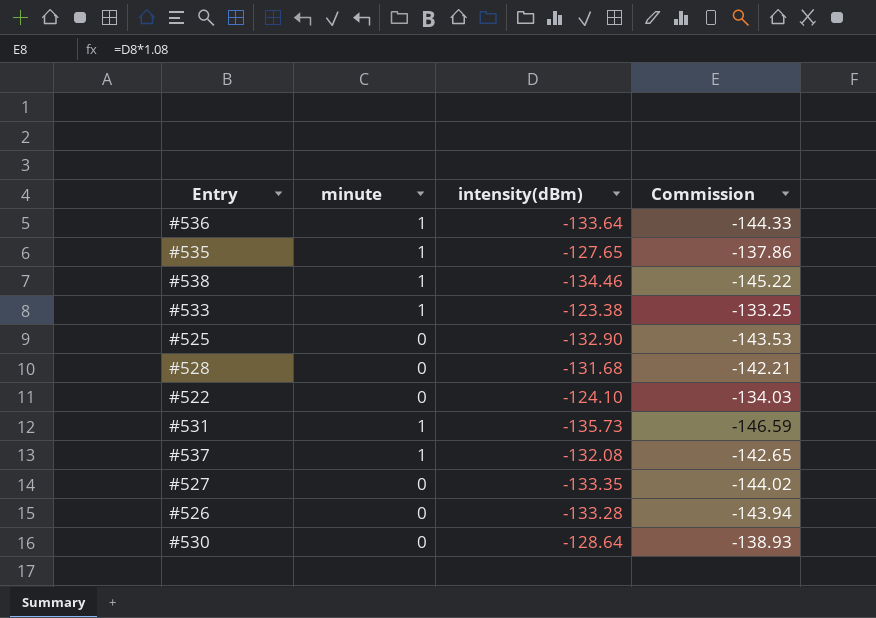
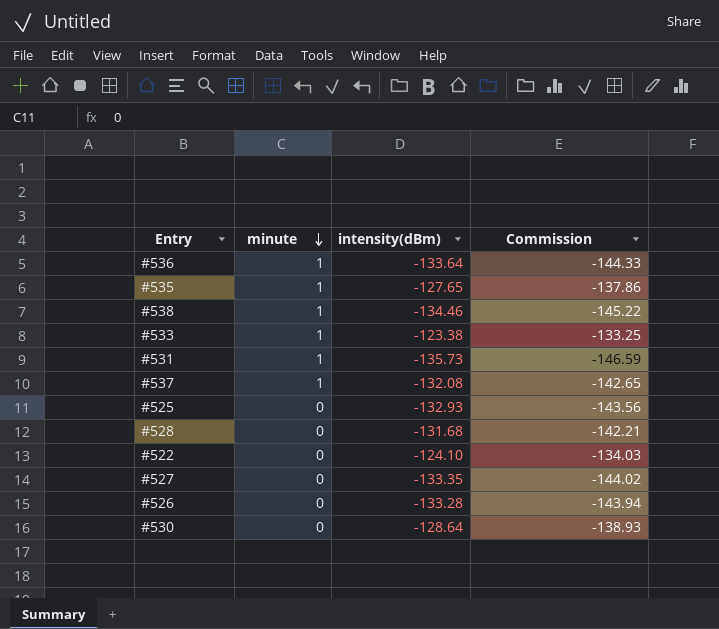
row order: none -> minute descending
#525 | intensity(dBm): -132.90 -> -132.93
#525 | Commission: -143.53 -> -143.56

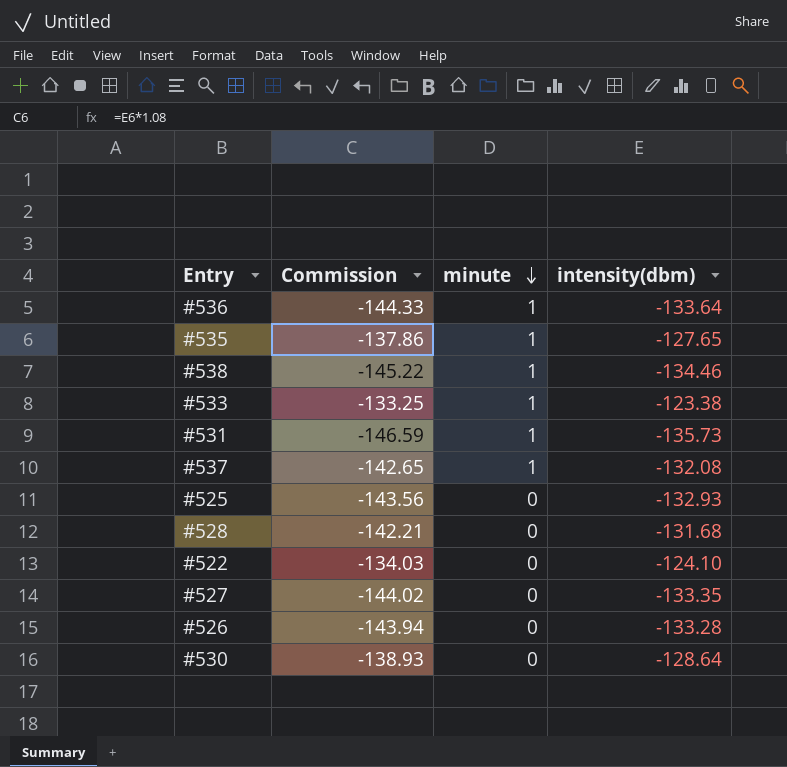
column Commission | position: 4 -> 2
column name: intensity(dBm) -> intensity(dbm)

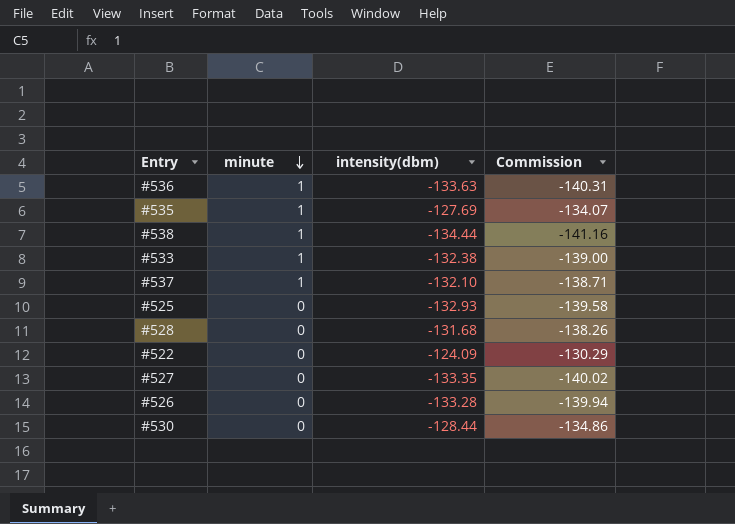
column Commission | formula: [intensity(dbm)] * 1.08 -> [intensity(dbm)] * 1.05
column Commission | position: 2 -> 4
row #531: -146.59 | 1 | -135.73 -> none
#536 | intensity(dbm): -133.64 -> -133.63
#535 | intensity(dbm): -127.65 -> -127.69
#538 | intensity(dbm): -134.46 -> -134.44
#533 | intensity(dbm): -123.38 -> -132.38
#537 | intensity(dbm): -132.08 -> -132.10
#522 | intensity(dbm): -124.10 -> -124.09
#530 | intensity(dbm): -128.64 -> -128.44

